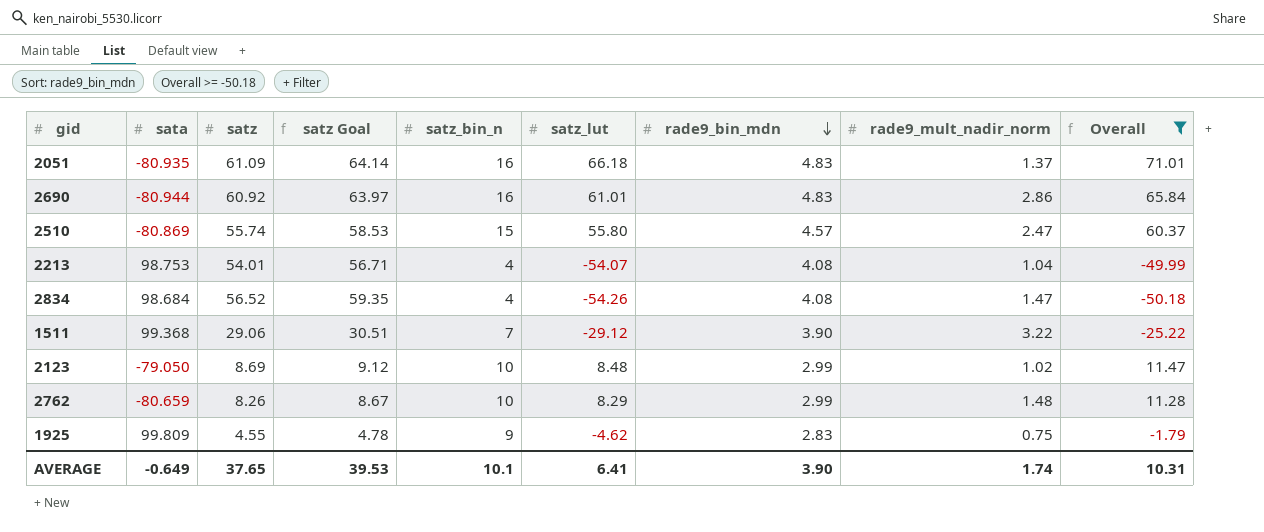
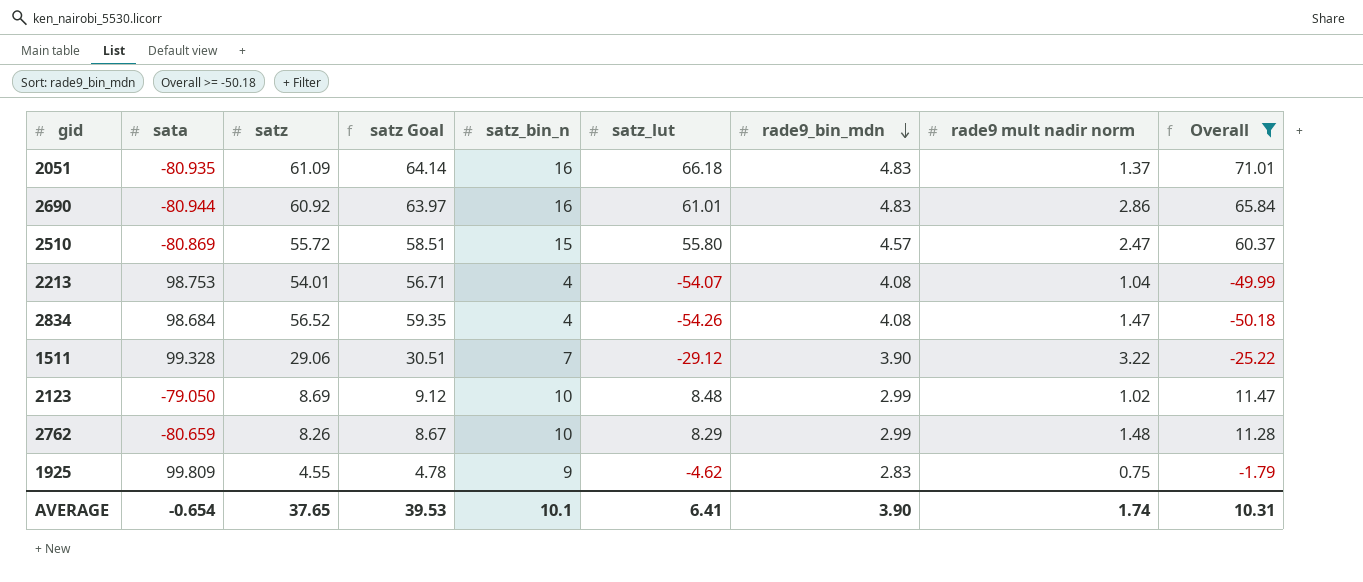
column name: rade9_mult_nadir_norm -> rade9 mult nadir norm
2510 | satz: 55.74 -> 55.72
2510 | satz Goal: 58.53 -> 58.51
1511 | sata: 99.368 -> 99.328
AVERAGE | sata: -0.649 -> -0.654

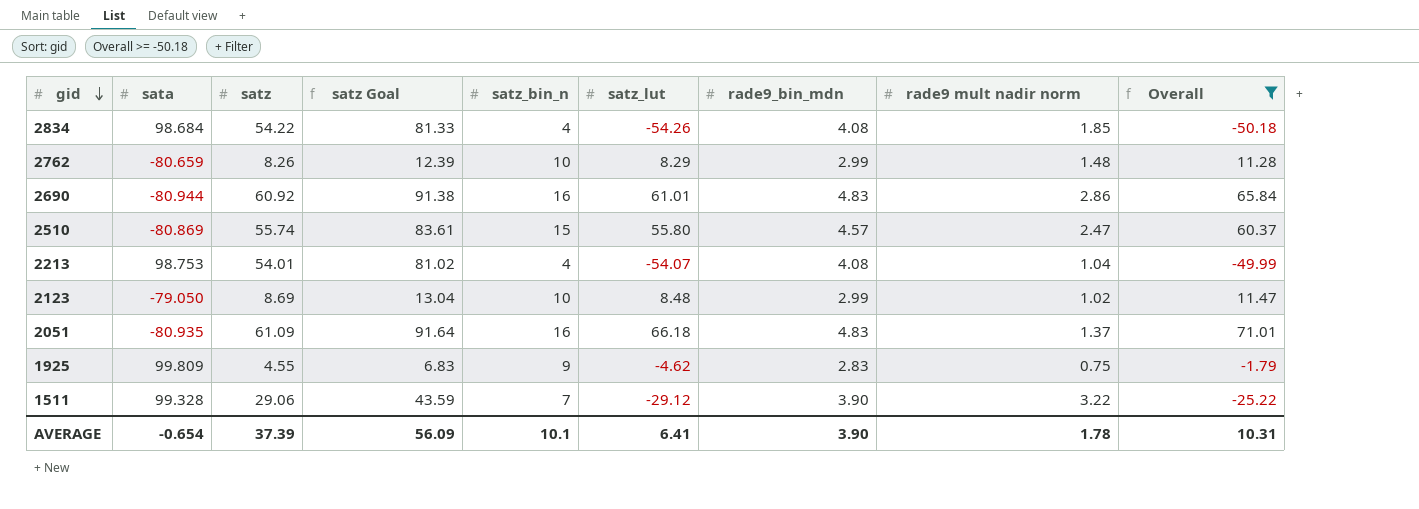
row order: rade9_bin_mdn descending -> gid descending
column satz Goal | formula: [satz] * 1.05 -> [satz] * 1.5
2834 | satz: 56.52 -> 54.22
2834 | rade9 mult nadir norm: 1.47 -> 1.85
2510 | satz: 55.72 -> 55.74
AVERAGE | satz: 37.65 -> 37.39
AVERAGE | satz Goal: 39.53 -> 56.09
AVERAGE | rade9 mult nadir norm: 1.74 -> 1.78

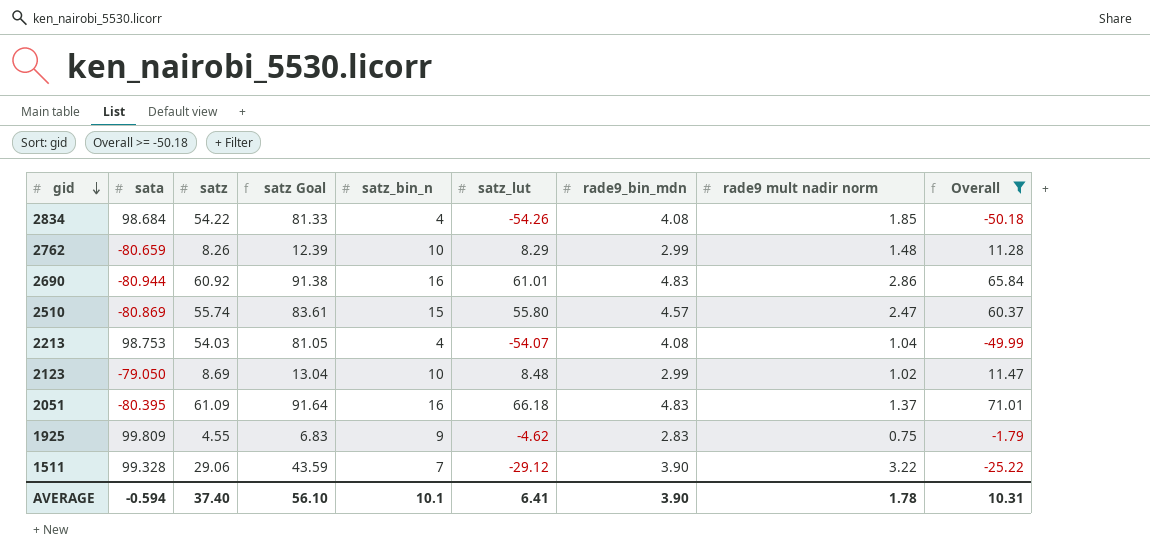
2213 | satz: 54.01 -> 54.03
2213 | satz Goal: 81.02 -> 81.05
2051 | sata: -80.935 -> -80.395
AVERAGE | sata: -0.654 -> -0.594
AVERAGE | satz: 37.39 -> 37.40
AVERAGE | satz Goal: 56.09 -> 56.10

